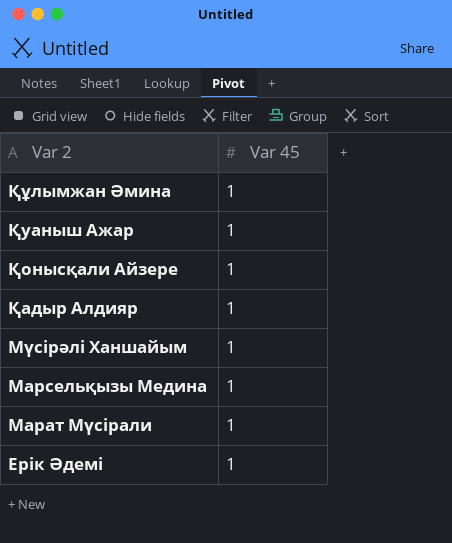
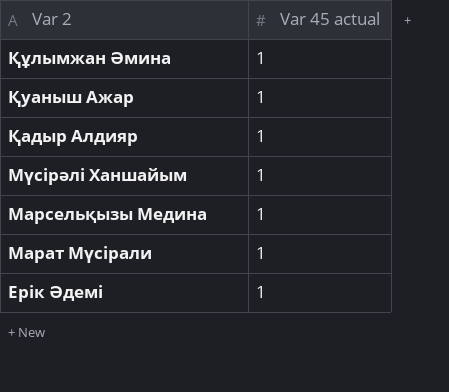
column name: Var 45 -> Var 45 actual
row Қонысқали Айзере: 1 -> none

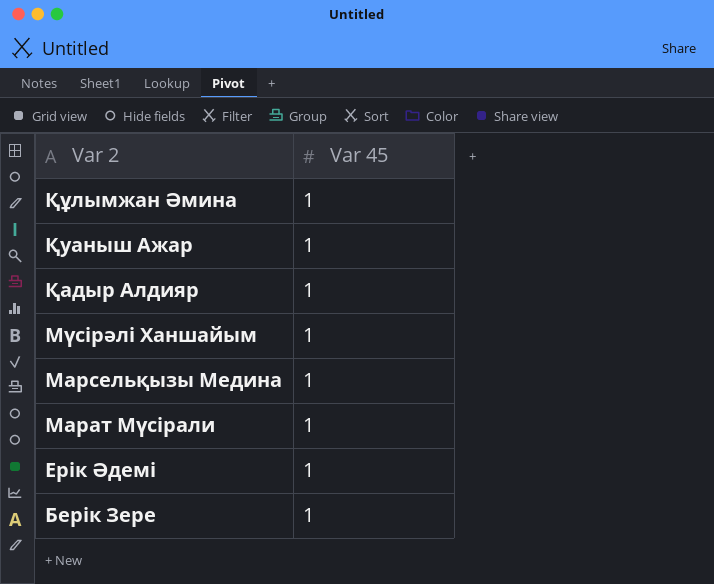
column name: Var 45 actual -> Var 45
row Берік Зере: none -> 1

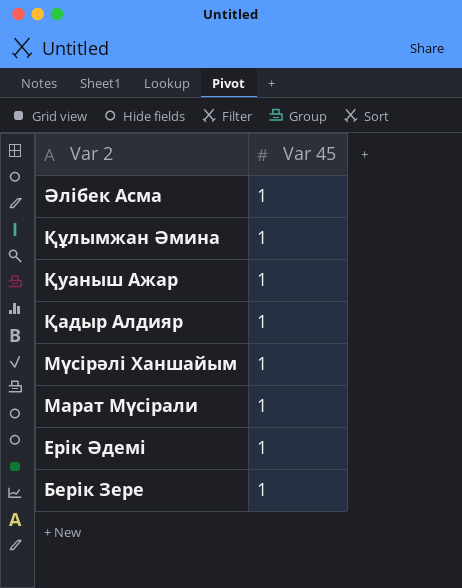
row Марсельқызы Медина: 1 -> none
row Әлібек Асма: none -> 1

